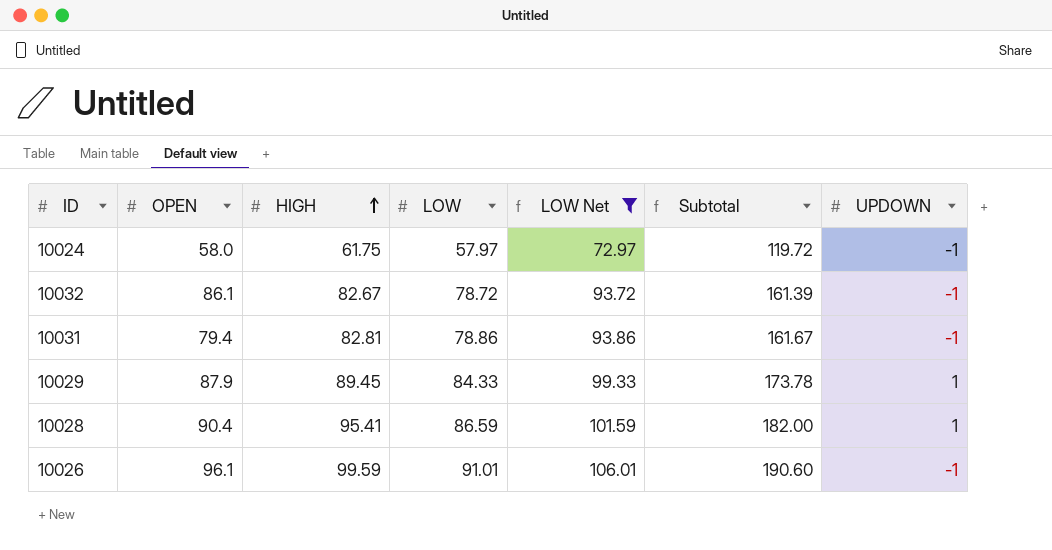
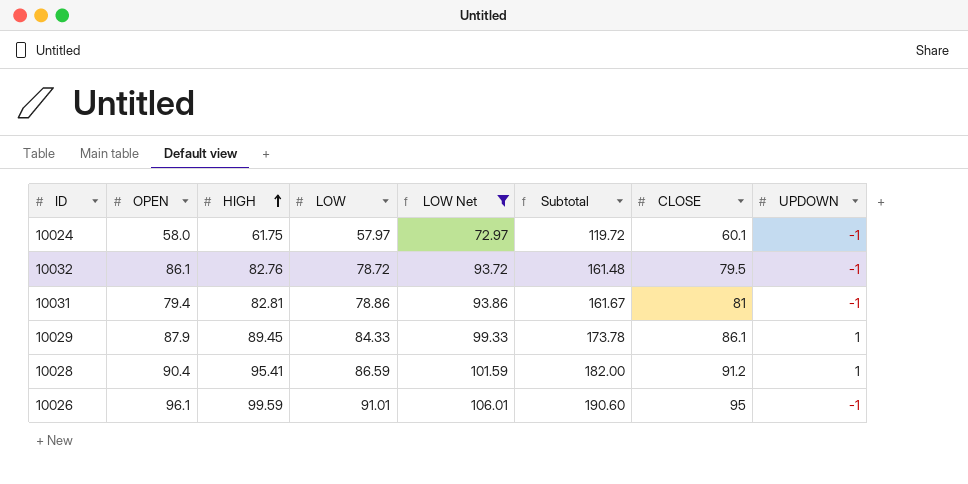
column CLOSE | position: none -> 7
10032 | HIGH: 82.67 -> 82.76
10032 | Subtotal: 161.39 -> 161.48

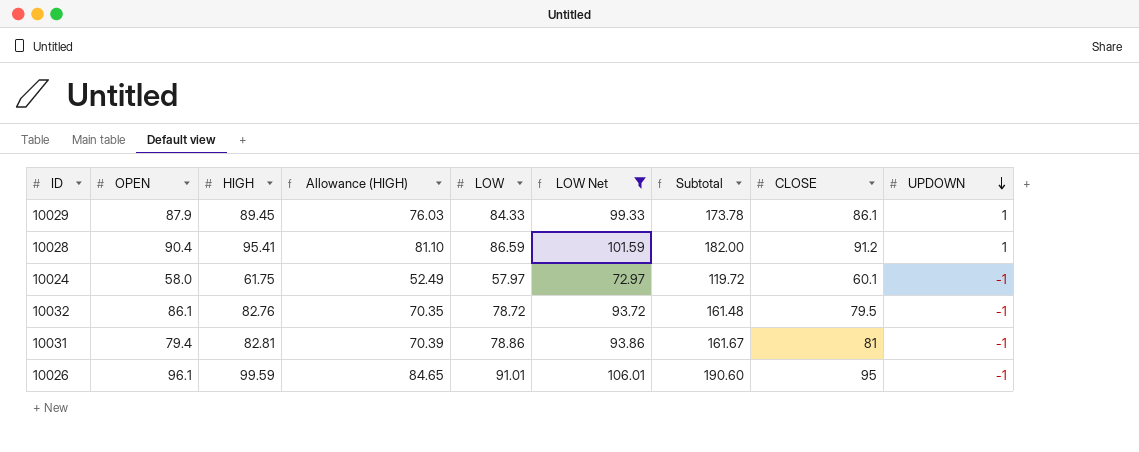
row order: HIGH ascending -> UPDOWN descending
column Allowance (HIGH) | formula: none -> [HIGH] * 0.85

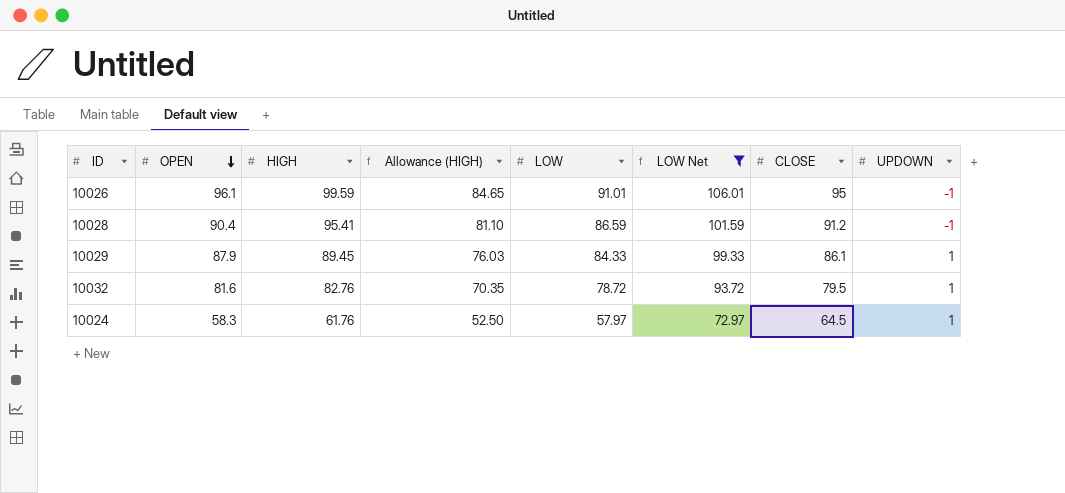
row order: UPDOWN descending -> OPEN descending
column Subtotal | formula: [HIGH] + [LOW] -> none
row 10031: 79.4 | 82.81 | 70.39 | 78.86 | 93.86 | 161.67 | 81 | -1 -> none
10028 | UPDOWN: 1 -> -1
10032 | OPEN: 86.1 -> 81.6
10032 | UPDOWN: -1 -> 1
10024 | OPEN: 58.0 -> 58.3
10024 | HIGH: 61.75 -> 61.76
10024 | Allowance (HIGH): 52.49 -> 52.50
10024 | CLOSE: 60.1 -> 64.5
10024 | UPDOWN: -1 -> 1

